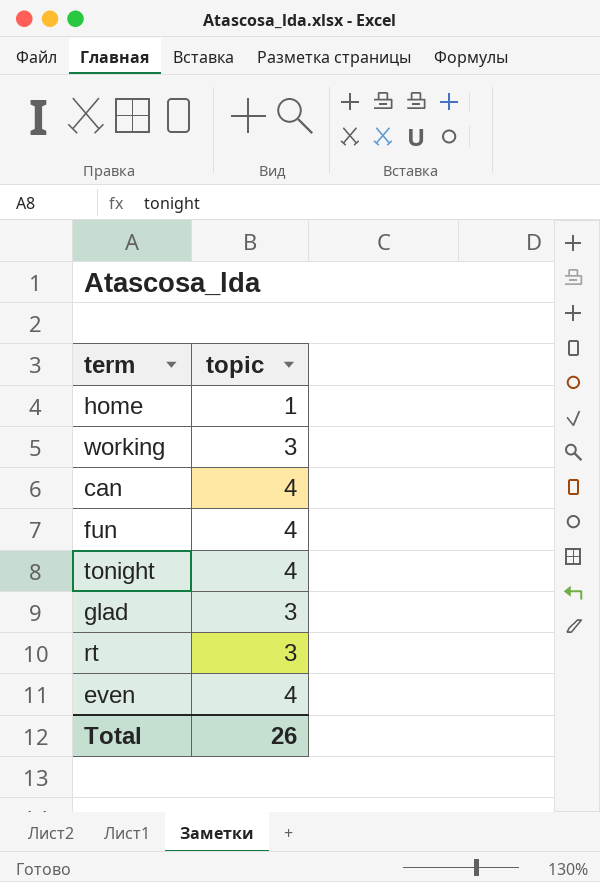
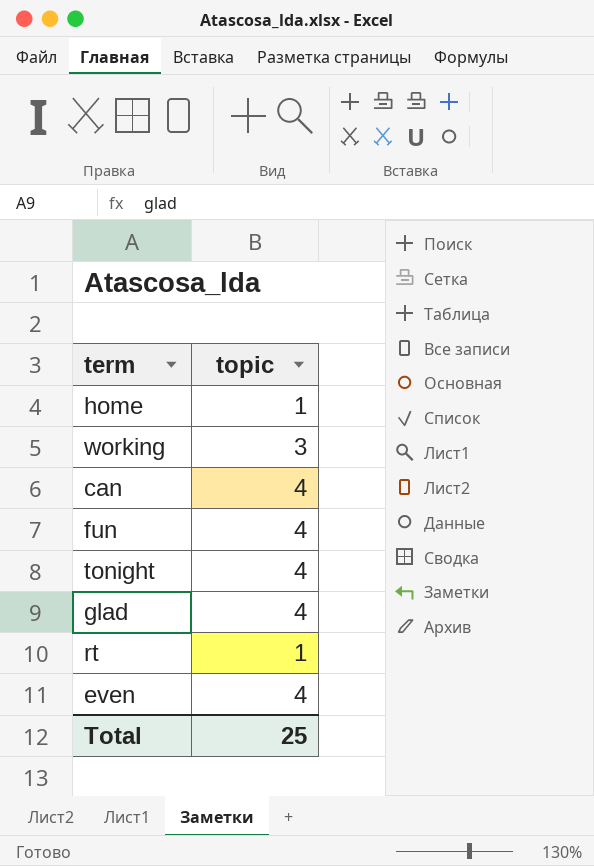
glad | topic: 3 -> 4
rt | topic: 3 -> 1
Total | topic: 26 -> 25

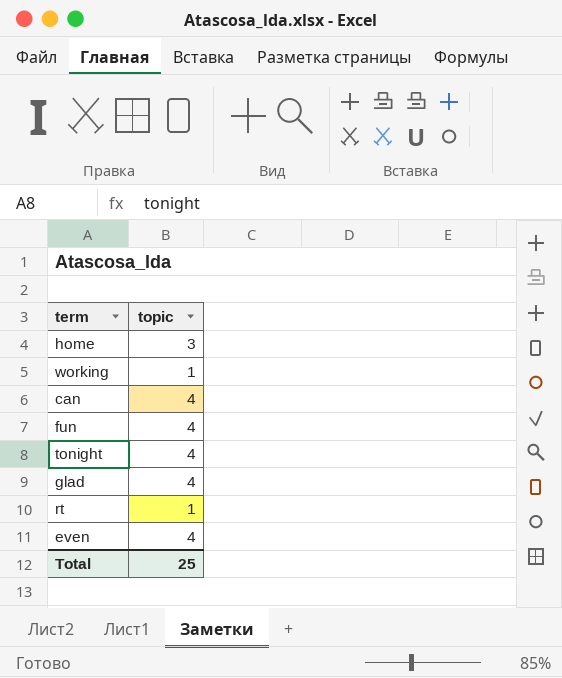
home | topic: 1 -> 3
working | topic: 3 -> 1

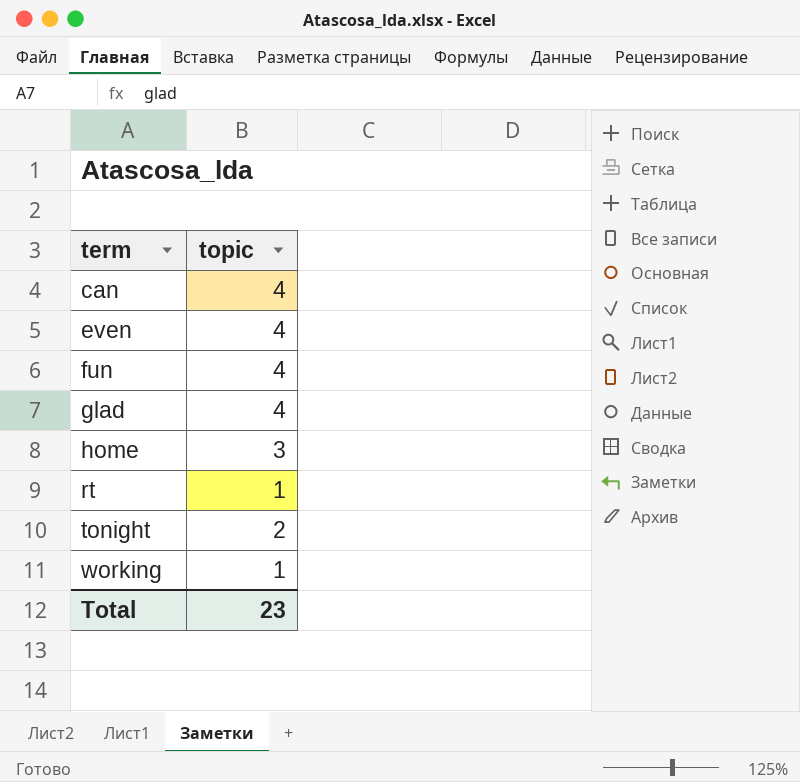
row order: none -> term ascending
tonight | topic: 4 -> 2
Total | topic: 25 -> 23

